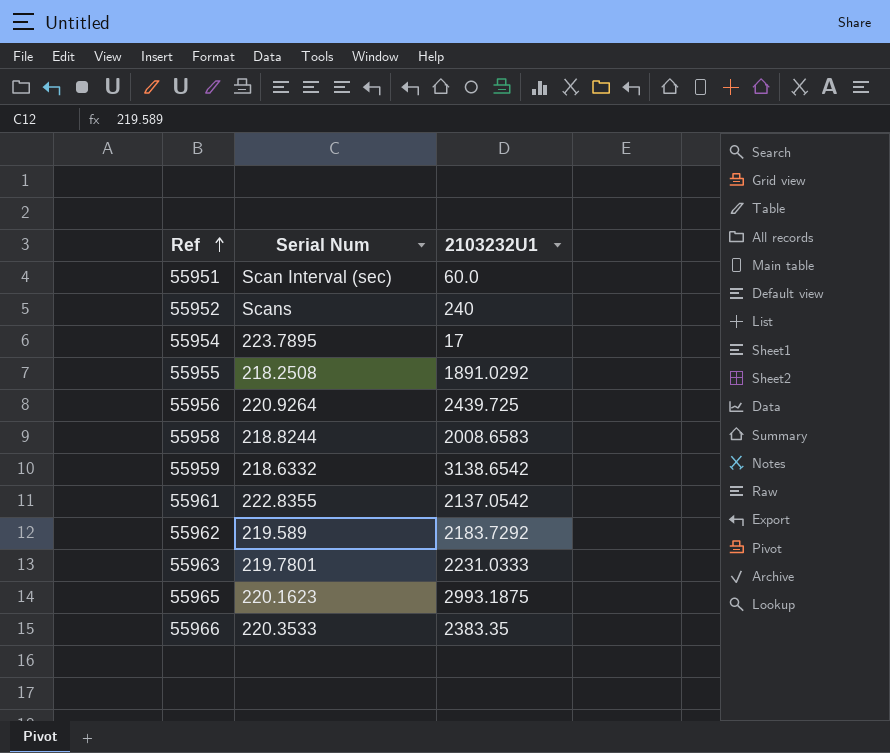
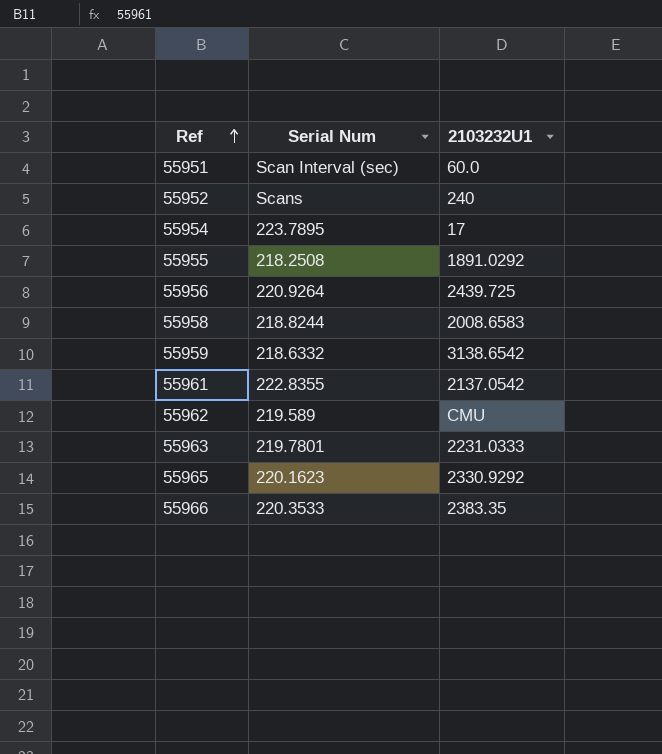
55962 | 2103232U1: 2183.7292 -> CMU
55965 | 2103232U1: 2993.1875 -> 2330.9292

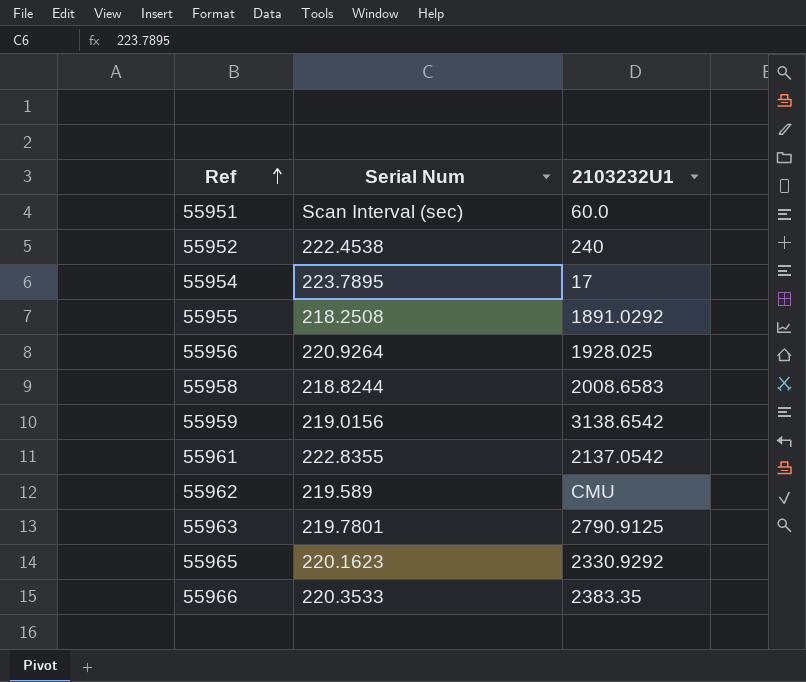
55952 | Serial Num: Scans -> 222.4538
55956 | 2103232U1: 2439.725 -> 1928.025
55959 | Serial Num: 218.6332 -> 219.0156
55963 | 2103232U1: 2231.0333 -> 2790.9125

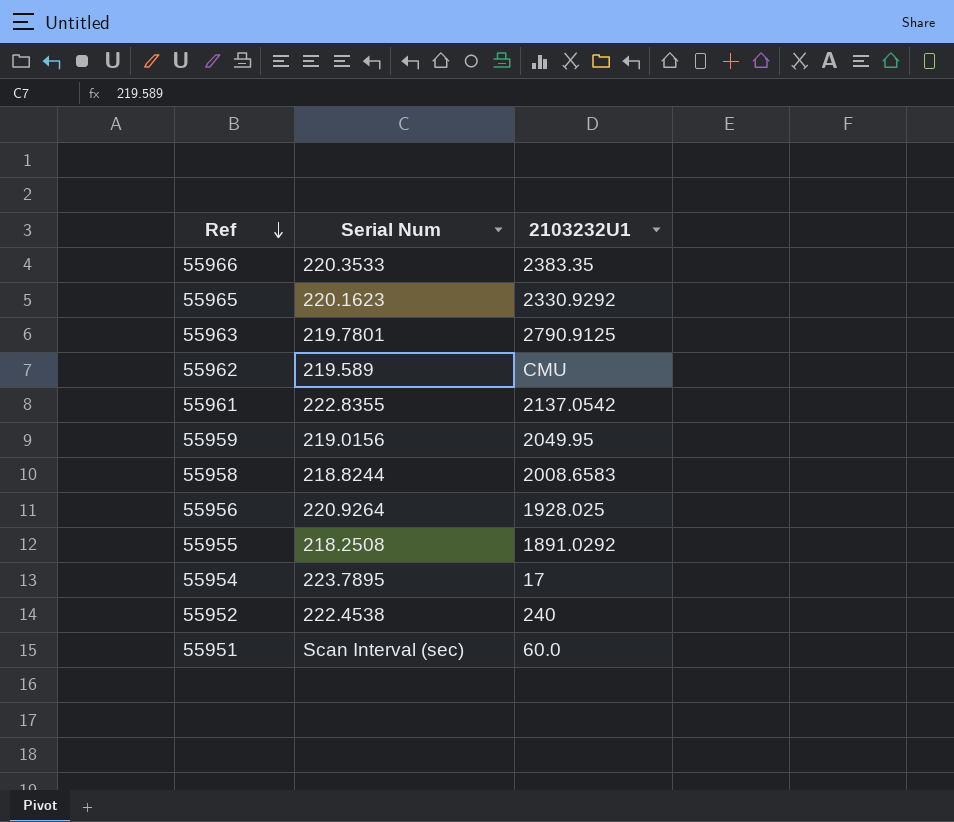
row order: Ref ascending -> Ref descending
55959 | 2103232U1: 3138.6542 -> 2049.95

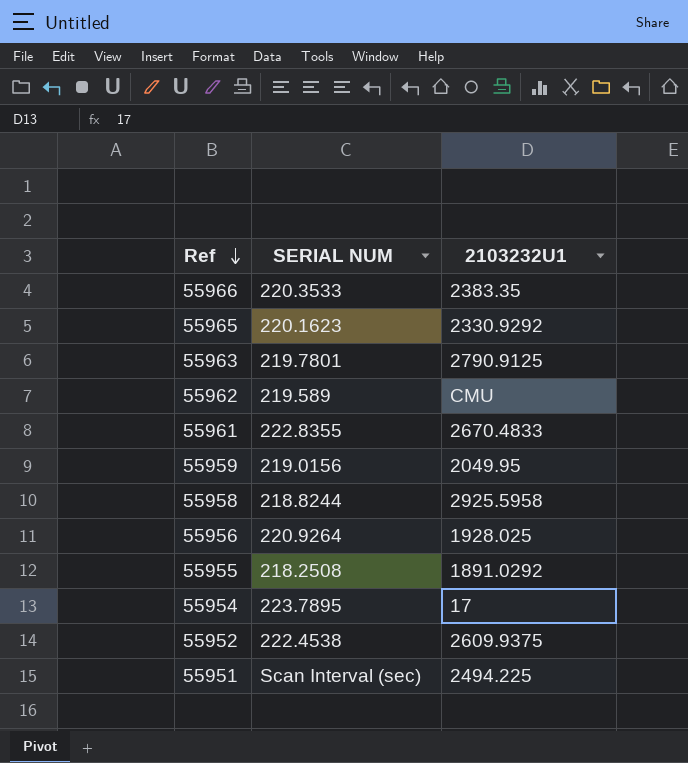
column name: Serial Num -> SERIAL NUM
55961 | 2103232U1: 2137.0542 -> 2670.4833
55958 | 2103232U1: 2008.6583 -> 2925.5958
55952 | 2103232U1: 240 -> 2609.9375
55951 | 2103232U1: 60.0 -> 2494.225

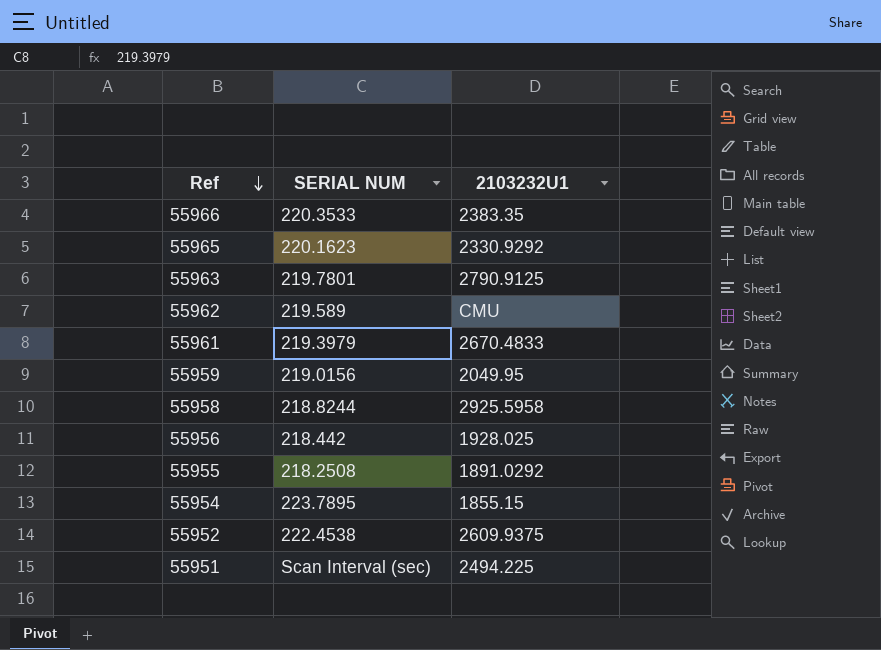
55961 | SERIAL NUM: 222.8355 -> 219.3979
55956 | SERIAL NUM: 220.9264 -> 218.442
55954 | 2103232U1: 17 -> 1855.15

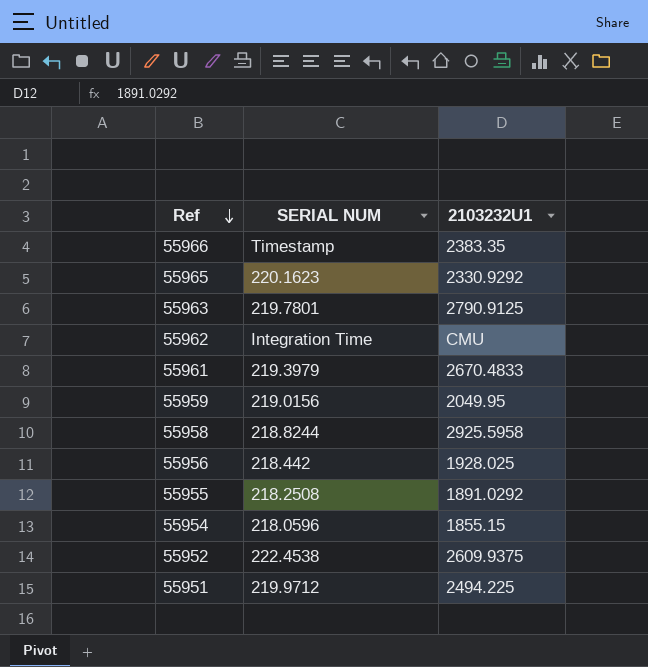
55966 | SERIAL NUM: 220.3533 -> Timestamp
55962 | SERIAL NUM: 219.589 -> Integration Time
55954 | SERIAL NUM: 223.7895 -> 218.0596
55951 | SERIAL NUM: Scan Interval (sec) -> 219.9712

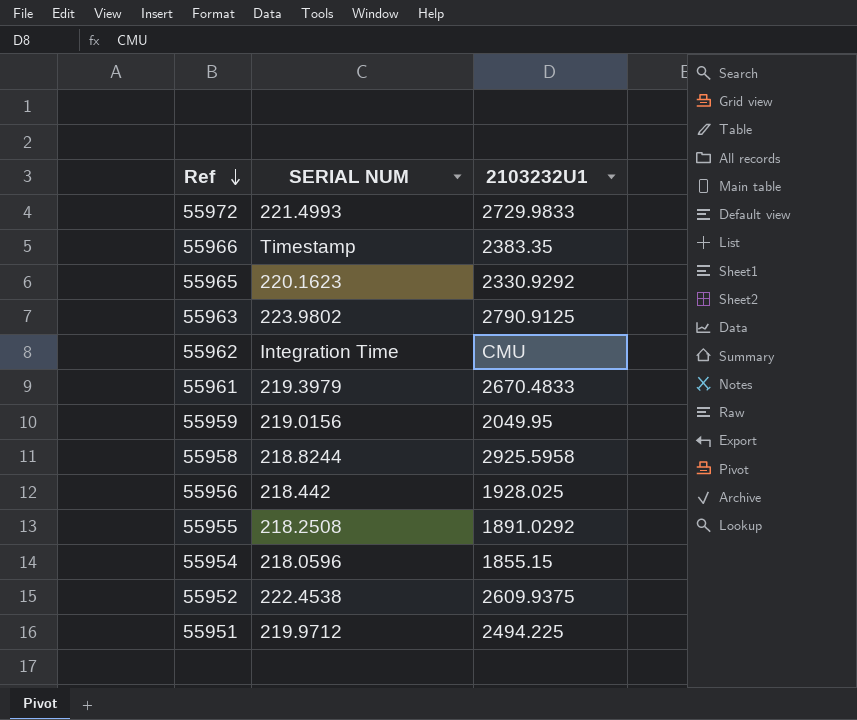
row 55972: none -> 221.4993 | 2729.9833
55963 | SERIAL NUM: 219.7801 -> 223.9802

